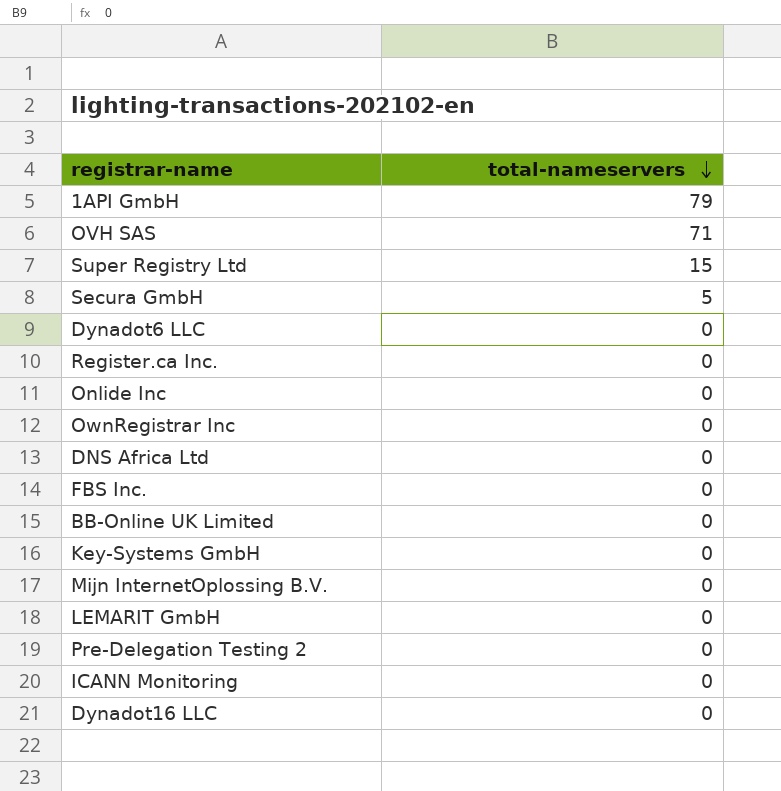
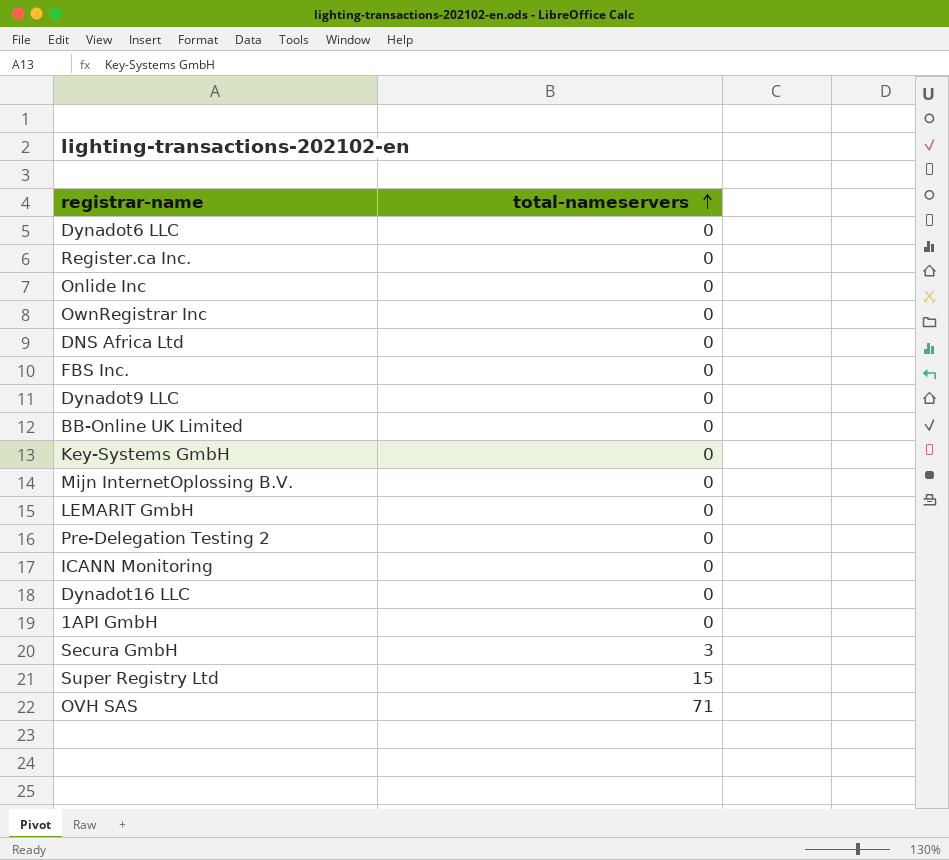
row order: total-nameservers descending -> total-nameservers ascending
row Dynadot9 LLC: none -> 0
1API GmbH | total-nameservers: 79 -> 0
Secura GmbH | total-nameservers: 5 -> 3

